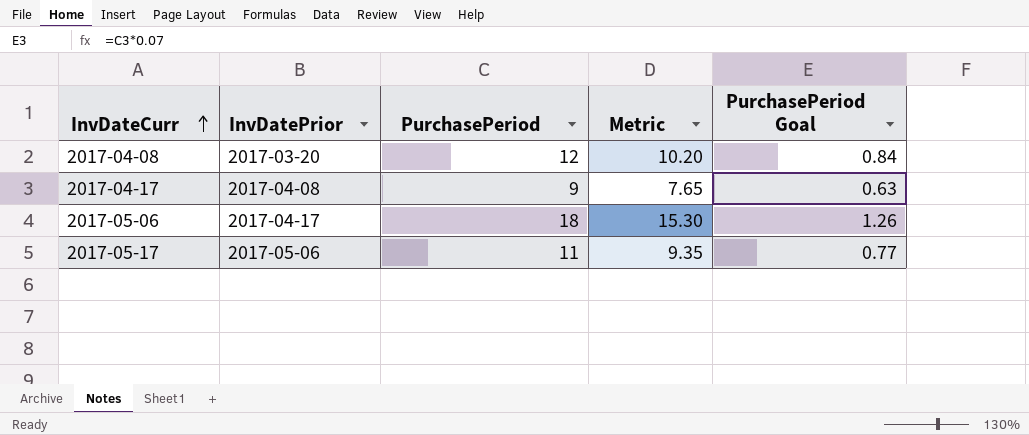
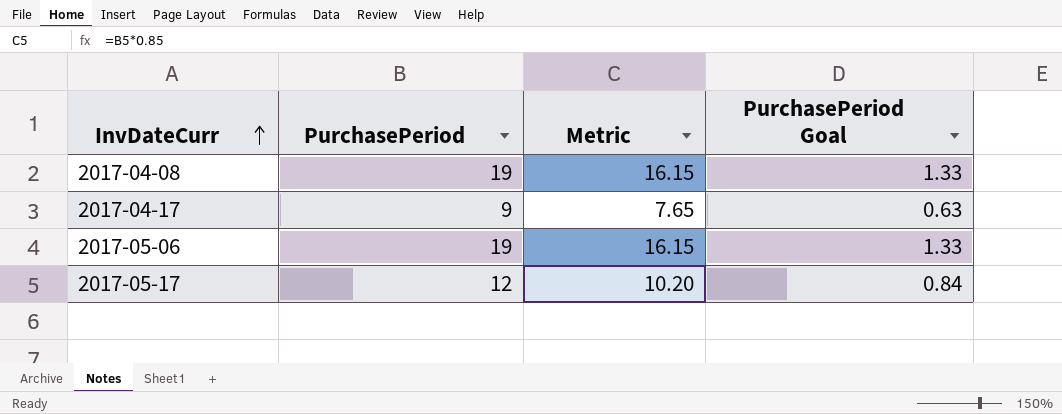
column InvDatePrior | position: 2 -> none
2017-04-08 | PurchasePeriod: 12 -> 19
2017-04-08 | Metric: 10.20 -> 16.15
2017-04-08 | PurchasePeriod Goal: 0.84 -> 1.33
2017-05-06 | PurchasePeriod: 18 -> 19
2017-05-06 | Metric: 15.30 -> 16.15
2017-05-06 | PurchasePeriod Goal: 1.26 -> 1.33
2017-05-17 | PurchasePeriod: 11 -> 12
2017-05-17 | Metric: 9.35 -> 10.20
2017-05-17 | PurchasePeriod Goal: 0.77 -> 0.84

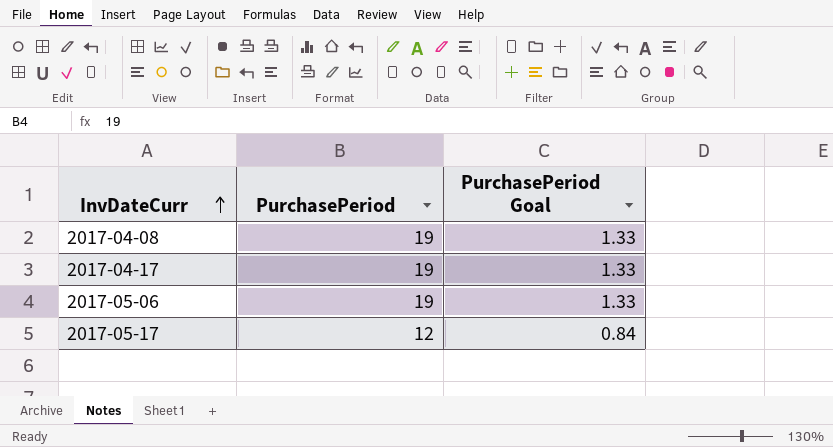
column Metric | formula: [PurchasePeriod] * 0.85 -> none
2017-04-17 | PurchasePeriod: 9 -> 19
2017-04-17 | PurchasePeriod Goal: 0.63 -> 1.33

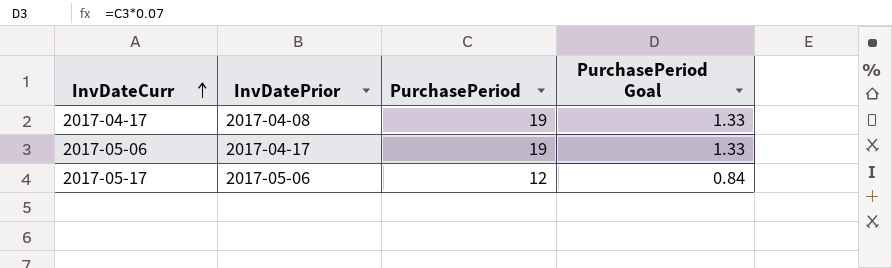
column InvDatePrior | position: none -> 2
row 2017-04-08: 19 | 1.33 -> none

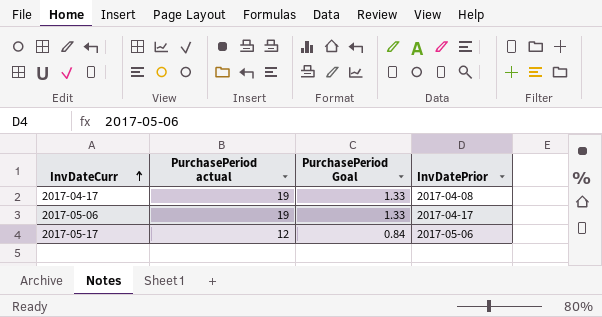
column name: PurchasePeriod -> PurchasePeriod actual
column InvDatePrior | position: 2 -> 4

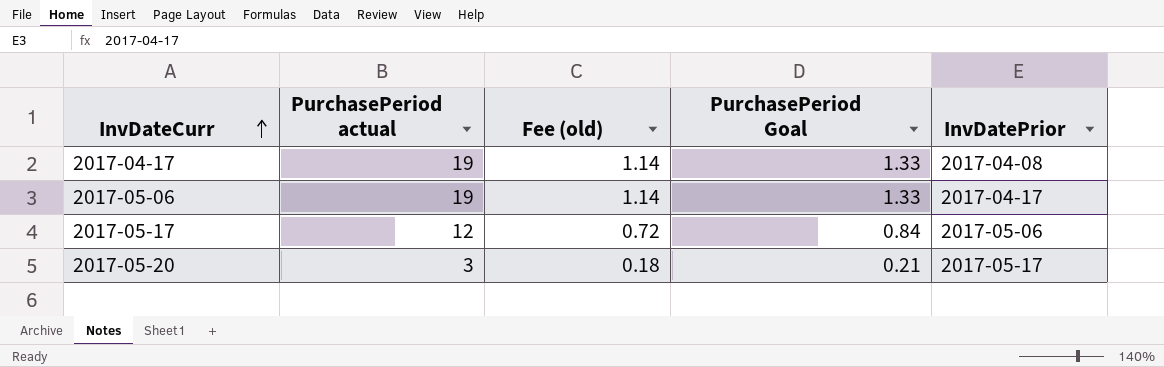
column Fee (old) | formula: none -> [PurchasePeriod actual] * 0.06
row 2017-05-20: none -> 3 | 0.18 | 0.21 | 2017-05-17

